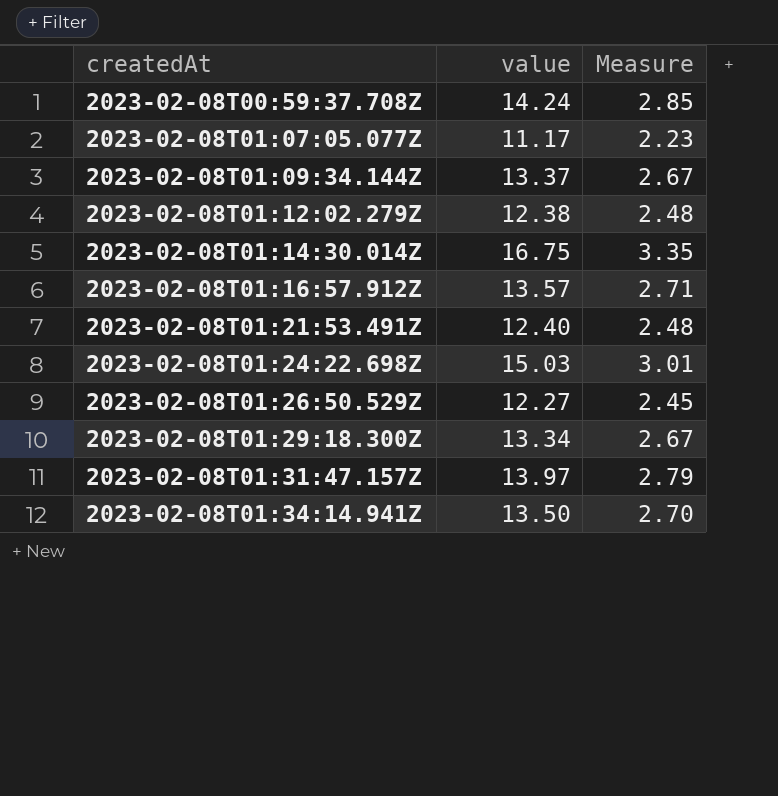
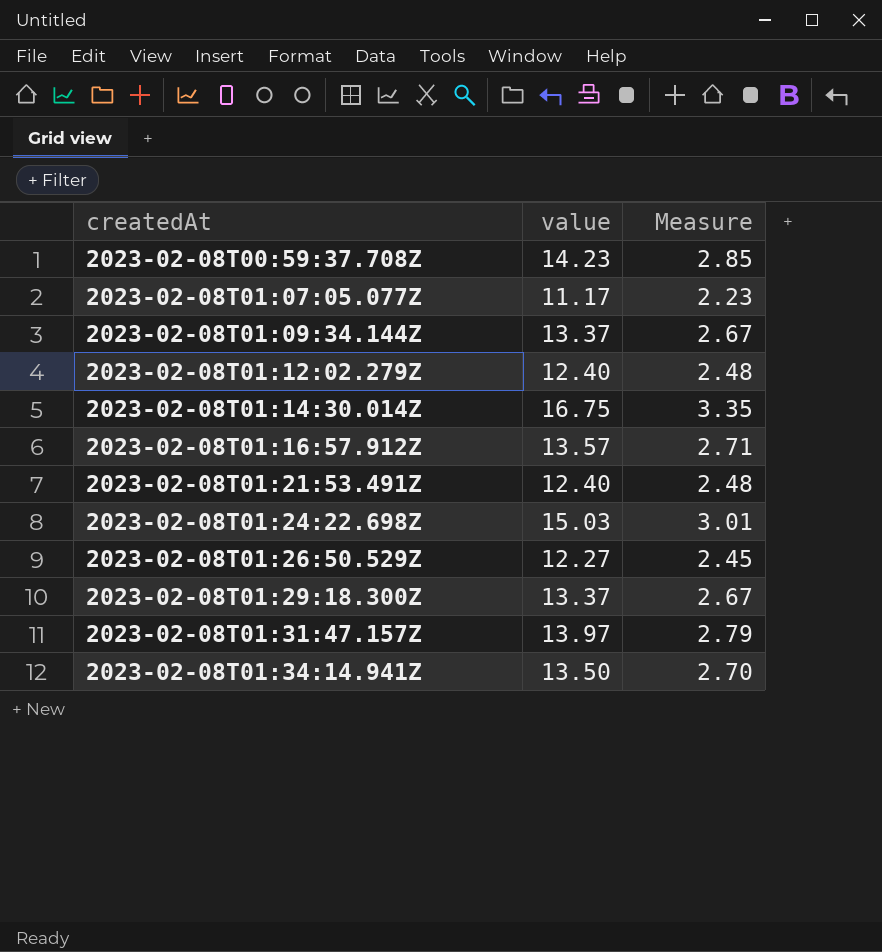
2023-02-08T00:59:37.708Z | value: 14.24 -> 14.23
2023-02-08T01:12:02.279Z | value: 12.38 -> 12.40
2023-02-08T01:29:18.300Z | value: 13.34 -> 13.37

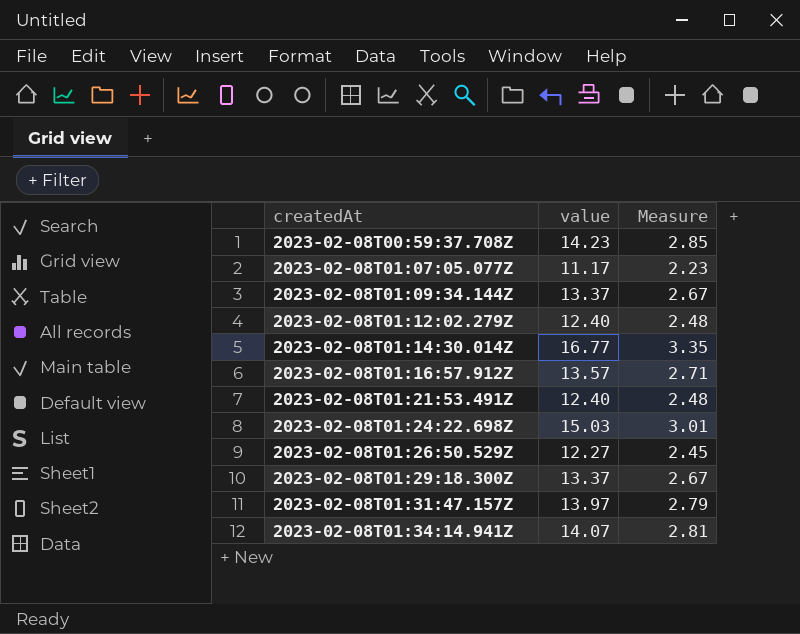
2023-02-08T01:14:30.014Z | value: 16.75 -> 16.77
2023-02-08T01:34:14.941Z | value: 13.50 -> 14.07
2023-02-08T01:34:14.941Z | Measure: 2.70 -> 2.81

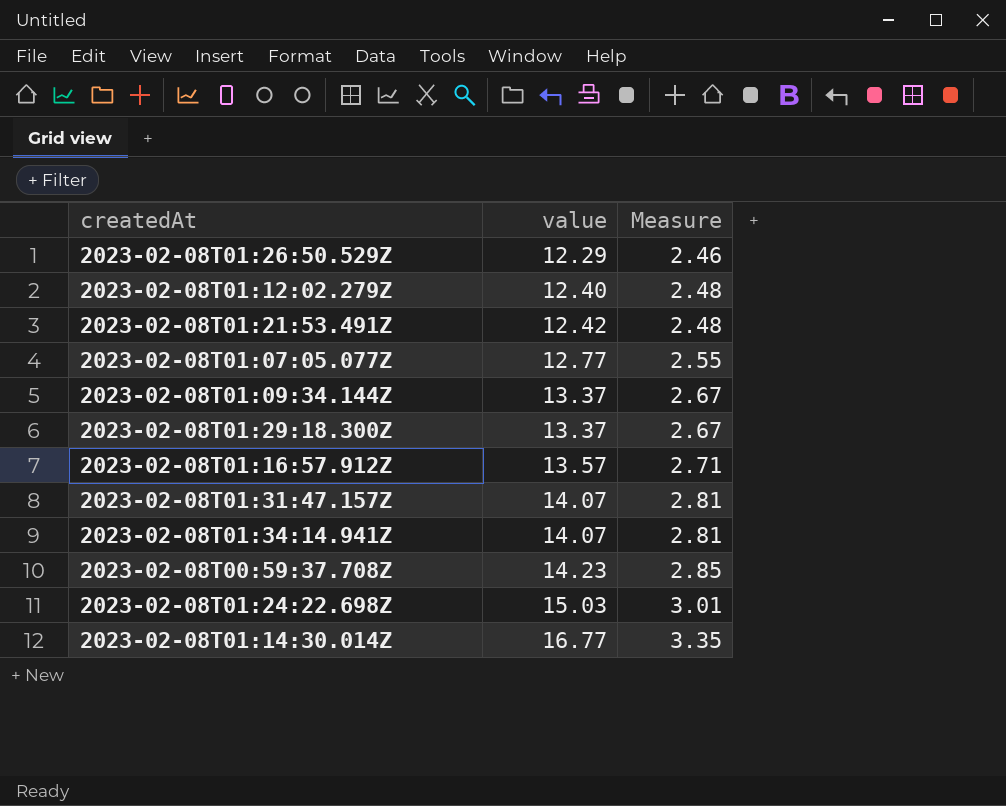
row order: createdAt ascending -> value ascending
2023-02-08T01:26:50.529Z | value: 12.27 -> 12.29
2023-02-08T01:26:50.529Z | Measure: 2.45 -> 2.46
2023-02-08T01:21:53.491Z | value: 12.40 -> 12.42
2023-02-08T01:07:05.077Z | value: 11.17 -> 12.77
2023-02-08T01:07:05.077Z | Measure: 2.23 -> 2.55
2023-02-08T01:31:47.157Z | value: 13.97 -> 14.07
2023-02-08T01:31:47.157Z | Measure: 2.79 -> 2.81

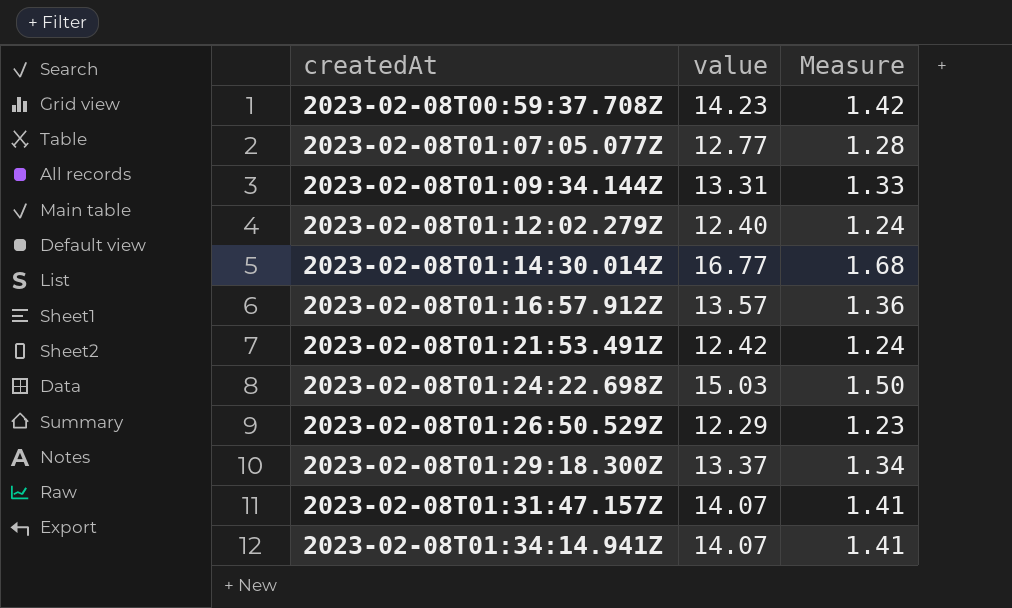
row order: value ascending -> createdAt ascending
column Measure | formula: [value] * 0.2 -> [value] * 0.1
2023-02-08T01:09:34.144Z | value: 13.37 -> 13.31

